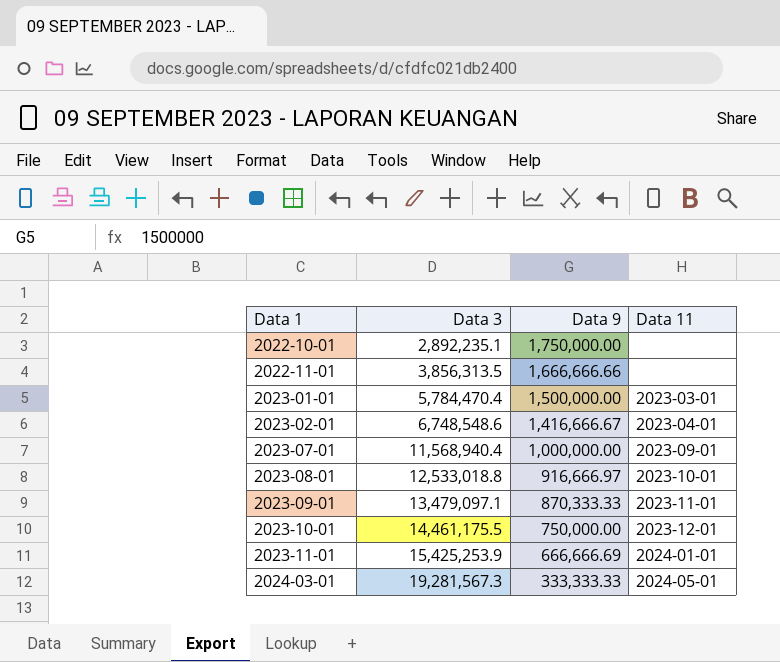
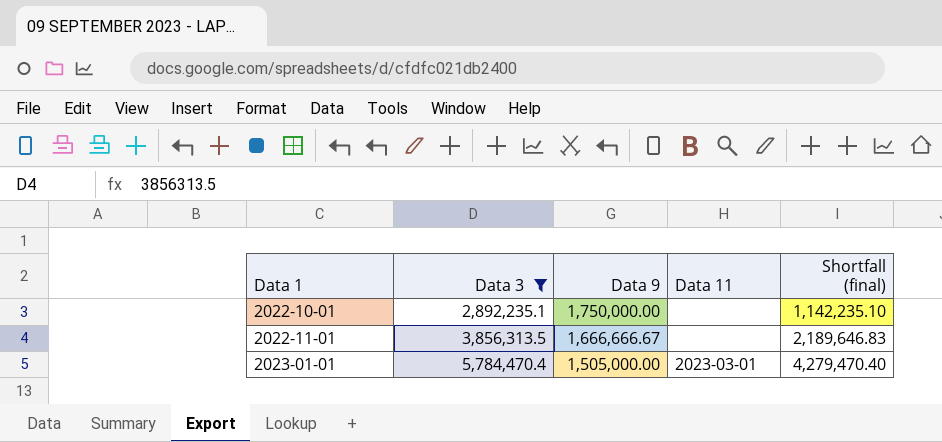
filter: none -> Data 3 <= 5,784,470.4
column Shortfall (final) | formula: none -> [Data 3] - [Data 9]
2022-11-01 | Data 9: 1,666,666.66 -> 1,666,666.67
2023-01-01 | Data 9: 1,500,000.00 -> 1,505,000.00

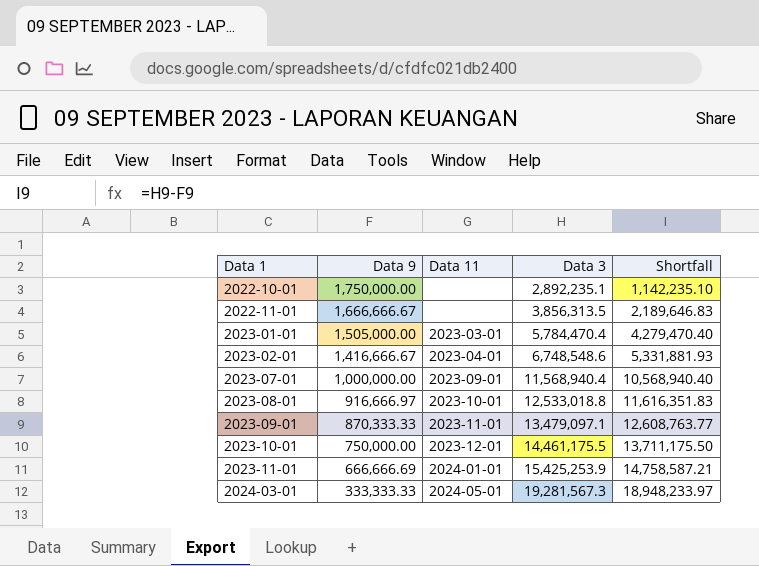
filter: Data 3 <= 5,784,470.4 -> none
column Data 3 | position: 2 -> 4
column name: Shortfall (final) -> Shortfall

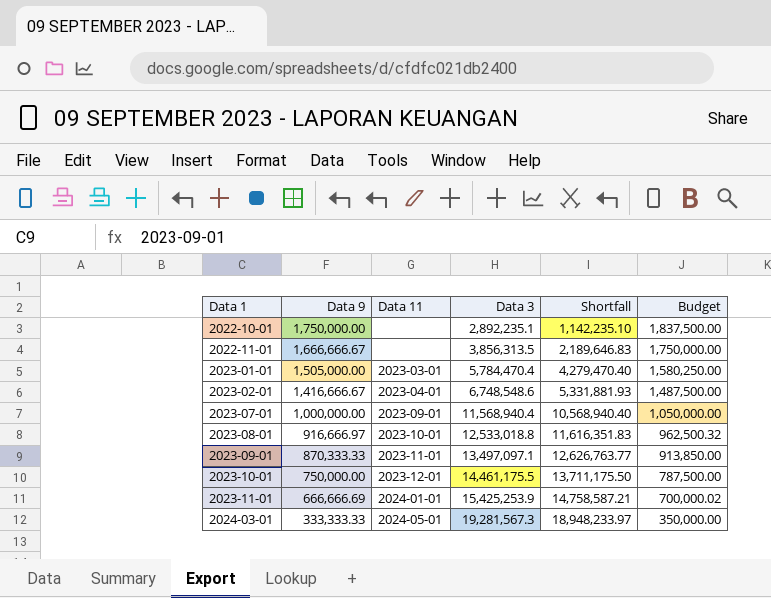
column Budget | formula: none -> [Data 9] * 1.05
2023-09-01 | Data 3: 13,479,097.1 -> 13,497,097.1
2023-09-01 | Shortfall: 12,608,763.77 -> 12,626,763.77

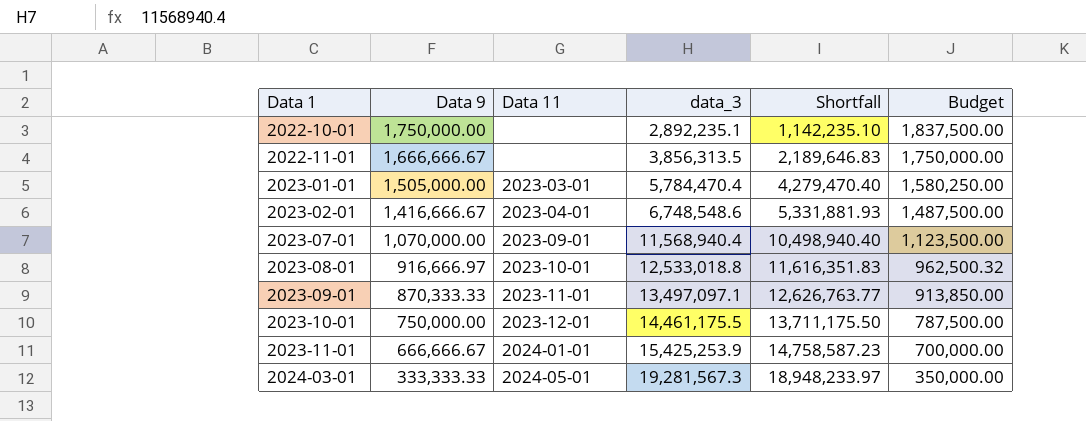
column name: Data 3 -> data_3
2023-07-01 | Data 9: 1,000,000.00 -> 1,070,000.00
2023-07-01 | Shortfall: 10,568,940.40 -> 10,498,940.40
2023-07-01 | Budget: 1,050,000.00 -> 1,123,500.00
2023-11-01 | Data 9: 666,666.69 -> 666,666.67
2023-11-01 | Shortfall: 14,758,587.21 -> 14,758,587.23
2023-11-01 | Budget: 700,000.02 -> 700,000.00

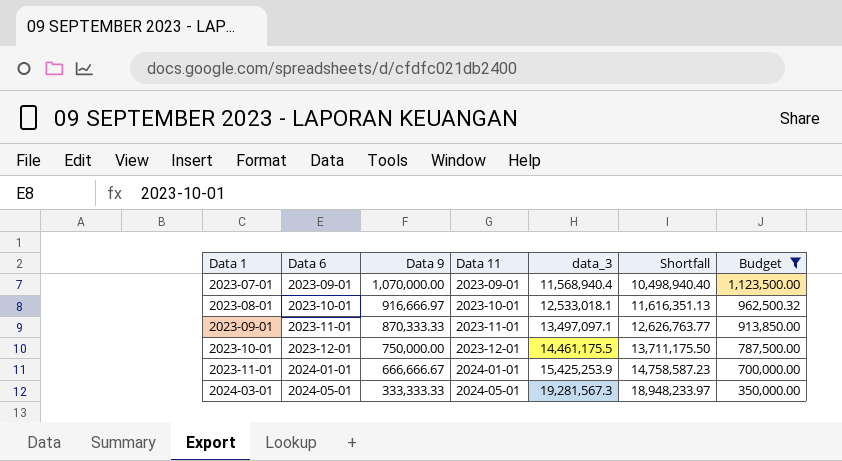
filter: none -> Budget <= 1,123,500.00
column Data 6 | position: none -> 2
2023-08-01 | data_3: 12,533,018.8 -> 12,533,018.1
2023-08-01 | Shortfall: 11,616,351.83 -> 11,616,351.13

